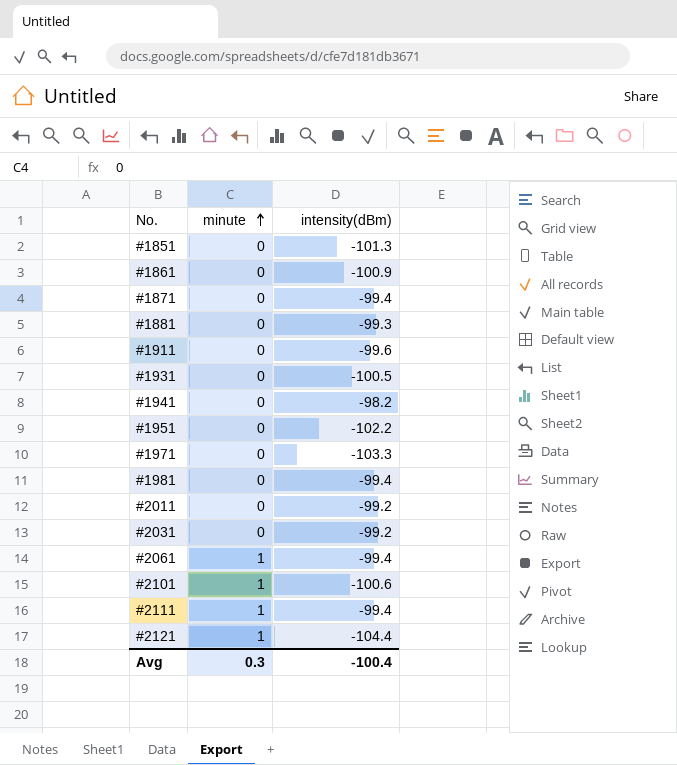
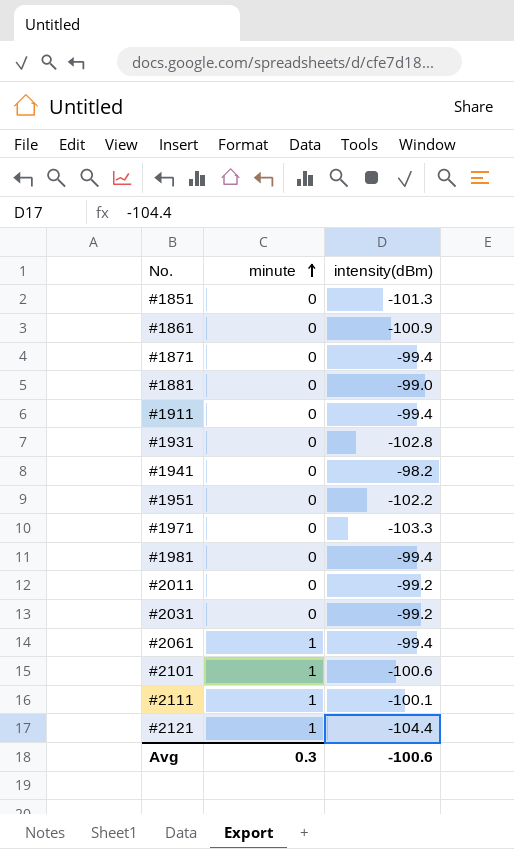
#1881 | intensity(dBm): -99.3 -> -99.0
#1911 | intensity(dBm): -99.6 -> -99.4
#1931 | intensity(dBm): -100.5 -> -102.8
#2111 | intensity(dBm): -99.4 -> -100.1
Avg | intensity(dBm): -100.4 -> -100.6

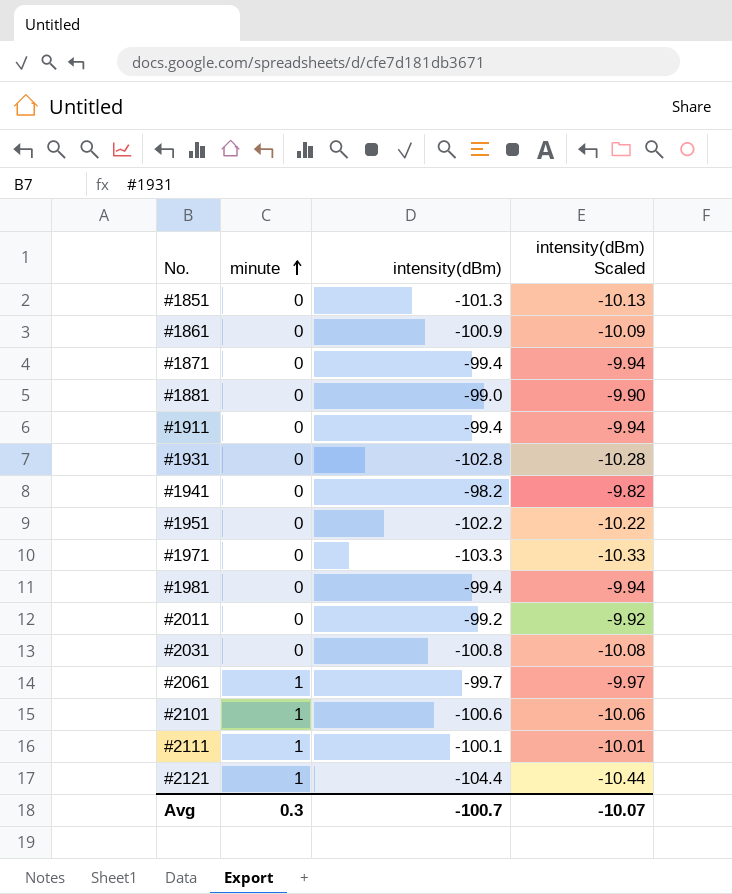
column intensity(dBm) Scaled | formula: none -> [intensity(dBm)] * 0.1
#2031 | intensity(dBm): -99.2 -> -100.8
#2061 | intensity(dBm): -99.4 -> -99.7
Avg | intensity(dBm): -100.6 -> -100.7

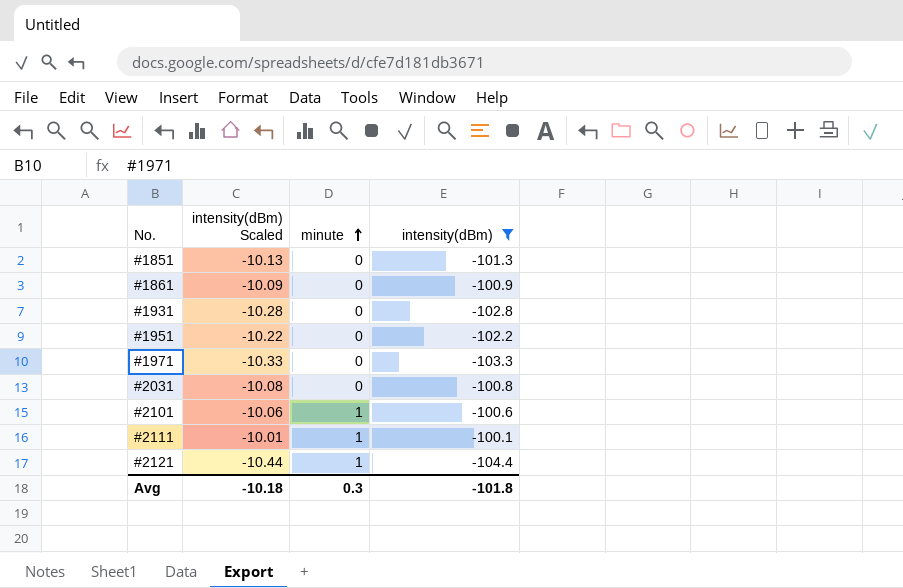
filter: none -> intensity(dBm) <= -100.1
column intensity(dBm) Scaled | position: 4 -> 2
Avg | intensity(dBm) Scaled: -10.07 -> -10.18
Avg | intensity(dBm): -100.7 -> -101.8

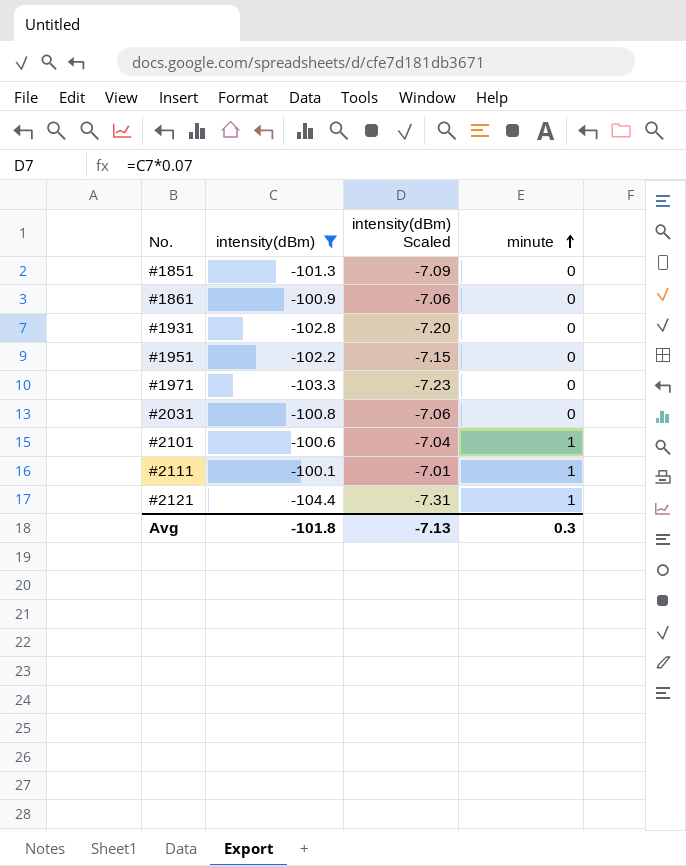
column intensity(dBm) | position: 4 -> 2
column intensity(dBm) Scaled | formula: [intensity(dBm)] * 0.1 -> [intensity(dBm)] * 0.07
Avg | intensity(dBm) Scaled: -10.18 -> -7.13

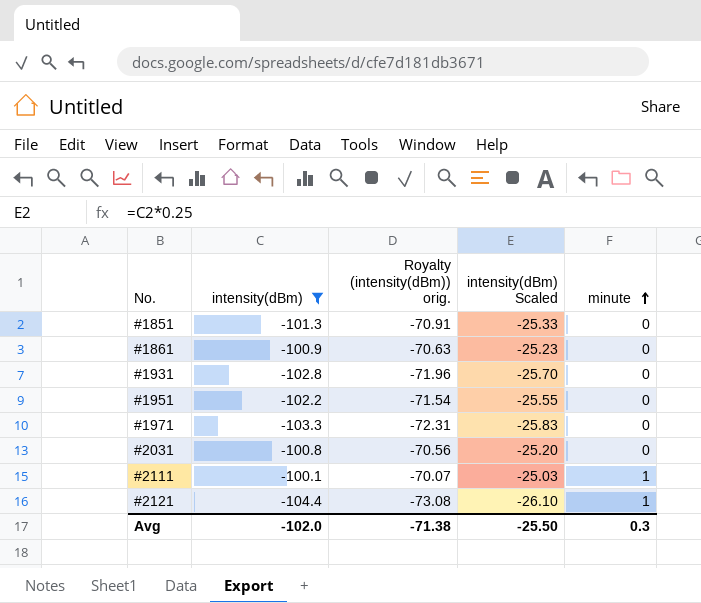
column Royalty (intensity(dBm)) orig. | formula: none -> [intensity(dBm)] * 0.7
column intensity(dBm) Scaled | formula: [intensity(dBm)] * 0.07 -> [intensity(dBm)] * 0.25
row #2101: -100.6 | -7.04 | 1 -> none
Avg | intensity(dBm): -101.8 -> -102.0
Avg | intensity(dBm) Scaled: -7.13 -> -25.50

